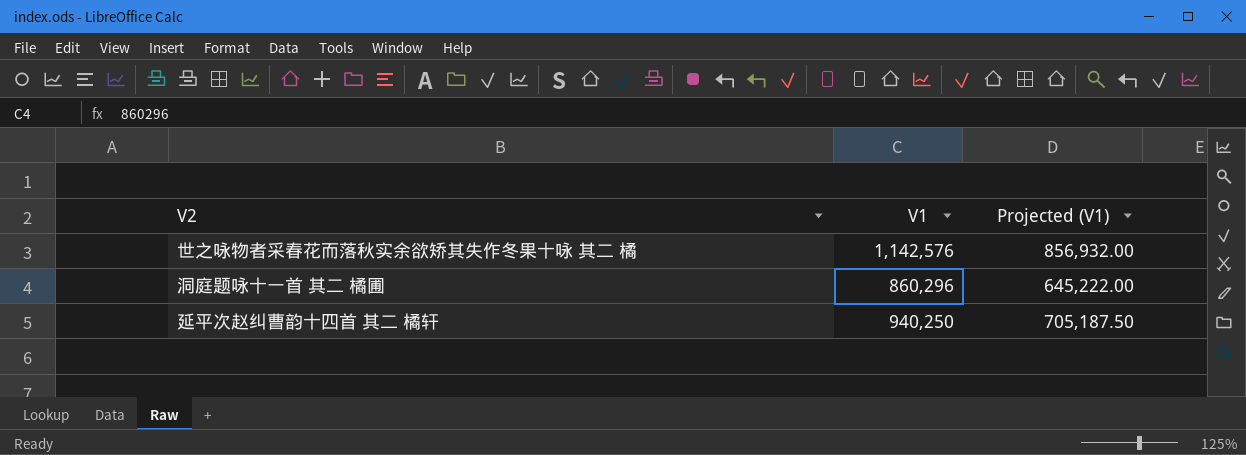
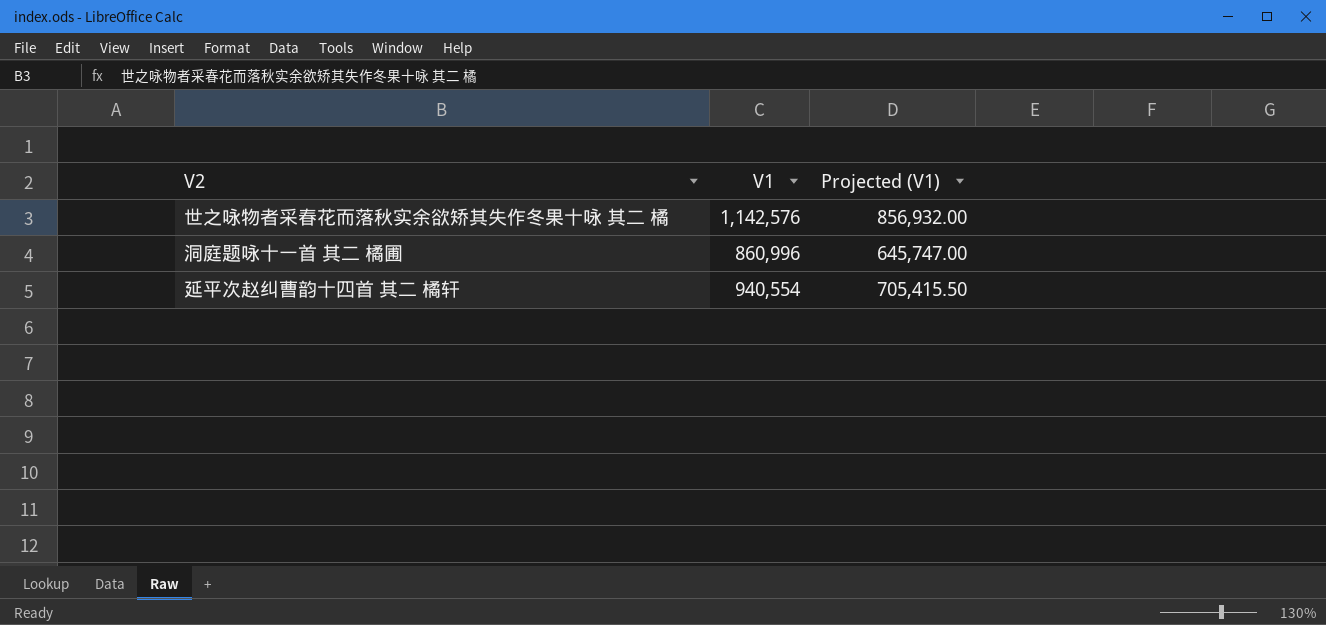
洞庭题咏十一首 其二 橘圃 | V1: 860,296 -> 860,996
洞庭题咏十一首 其二 橘圃 | Projected (V1): 645,222.00 -> 645,747.00
延平次赵纠曹韵十四首 其二 橘轩 | V1: 940,250 -> 940,554
延平次赵纠曹韵十四首 其二 橘轩 | Projected (V1): 705,187.50 -> 705,415.50

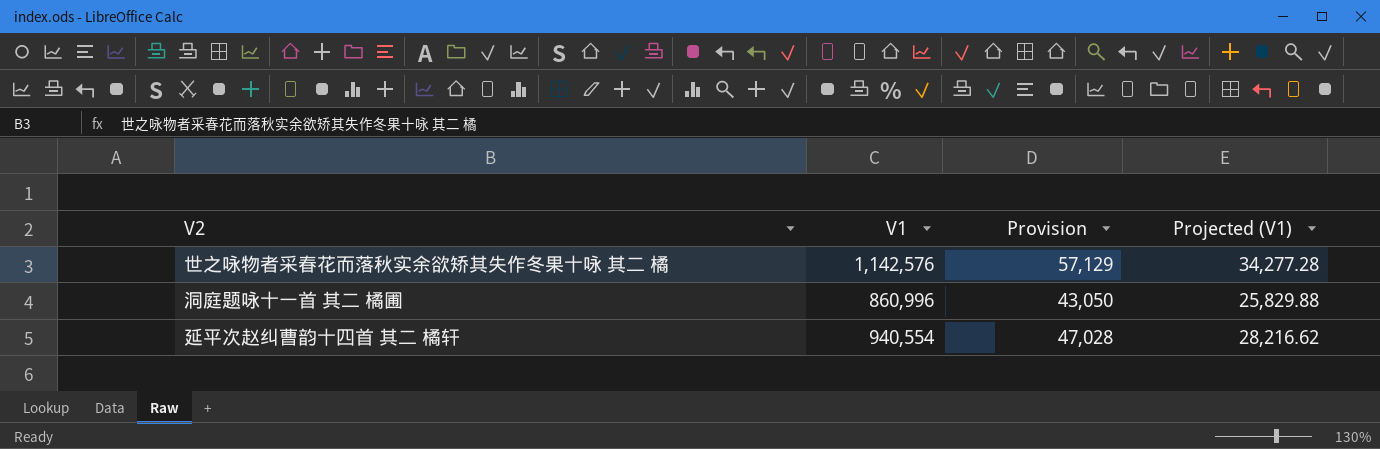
column Provision | formula: none -> [V1] * 0.05
column Projected (V1) | formula: [V1] * 0.75 -> [V1] * 0.03

